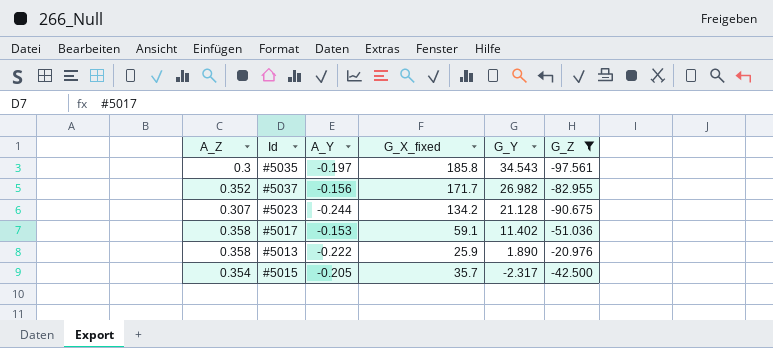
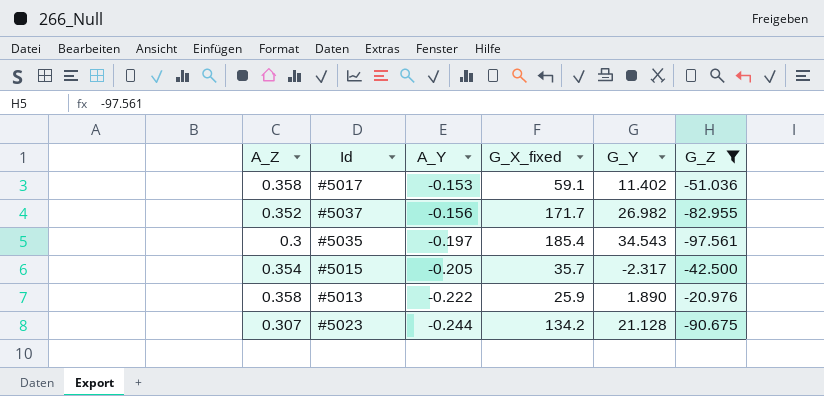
row order: G_Y descending -> A_Y descending
#5035 | G_X_fixed: 185.8 -> 185.4

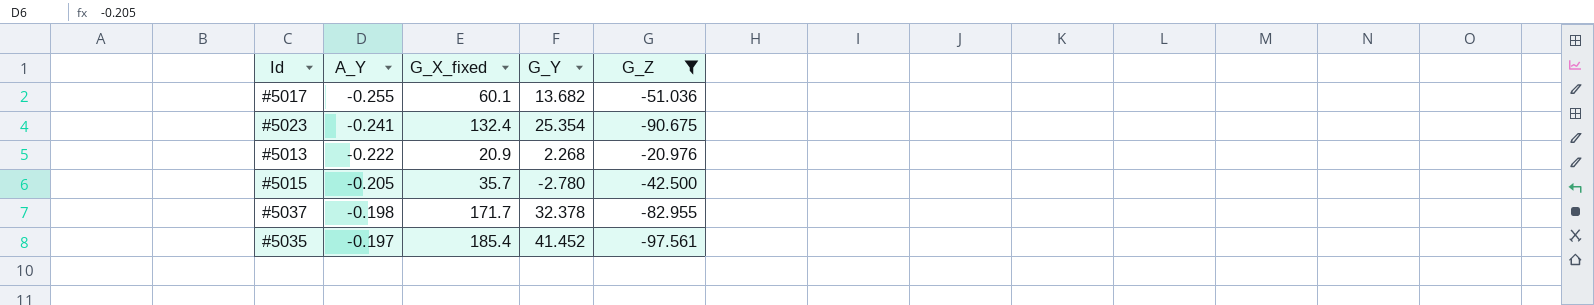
row order: A_Y descending -> A_Y ascending
column A_Z | position: 1 -> none
#5017 | A_Y: -0.153 -> -0.255
#5017 | G_X_fixed: 59.1 -> 60.1
#5017 | G_Y: 11.402 -> 13.682
#5023 | A_Y: -0.244 -> -0.241
#5023 | G_X_fixed: 134.2 -> 132.4
#5023 | G_Y: 21.128 -> 25.354
#5013 | G_X_fixed: 25.9 -> 20.9
#5013 | G_Y: 1.890 -> 2.268
#5015 | G_Y: -2.317 -> -2.780
#5037 | A_Y: -0.156 -> -0.198
#5037 | G_Y: 26.982 -> 32.378
#5035 | G_Y: 34.543 -> 41.452

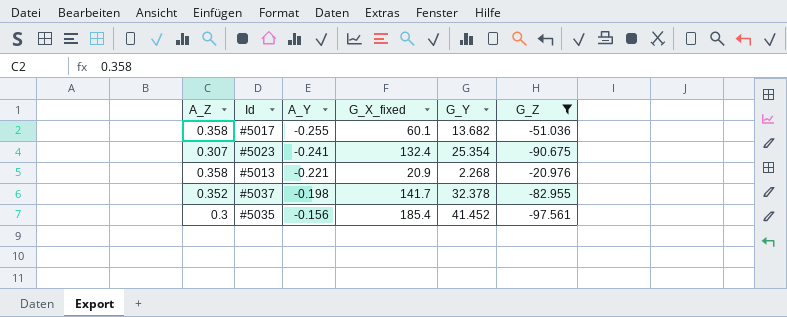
column A_Z | position: none -> 1
row #5015: -0.205 | 35.7 | -2.780 | -42.500 -> none
#5013 | A_Y: -0.222 -> -0.221
#5037 | G_X_fixed: 171.7 -> 141.7
#5035 | A_Y: -0.197 -> -0.156

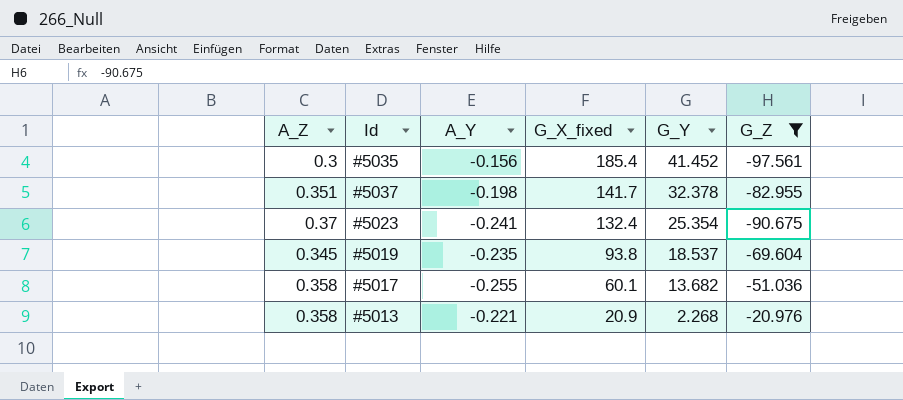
row order: A_Y ascending -> G_X_fixed descending
#5037 | A_Z: 0.352 -> 0.351
#5023 | A_Z: 0.307 -> 0.37
row #5019: none -> 0.345 | -0.235 | 93.8 | 18.537 | -69.604

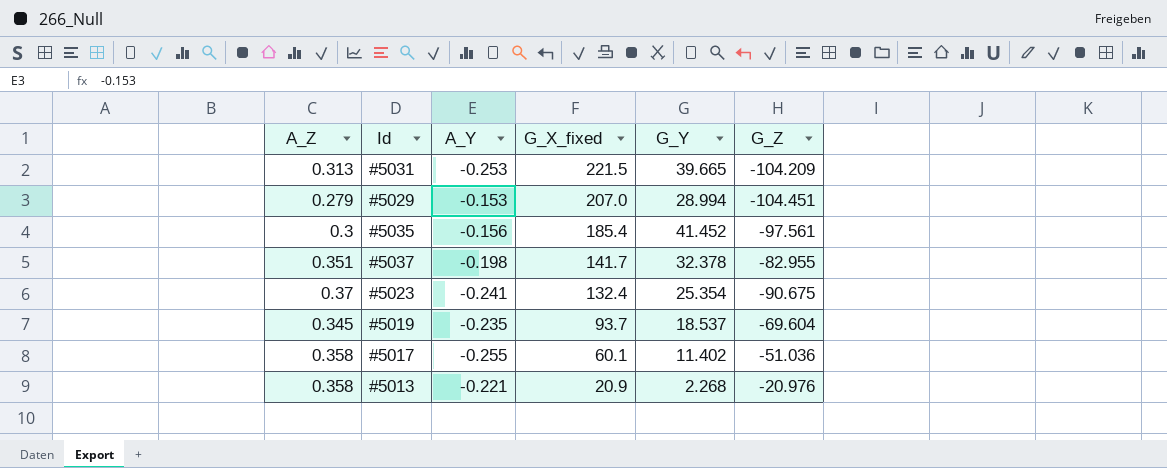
filter: G_Z >= -97.561 -> none
#5019 | G_X_fixed: 93.8 -> 93.7
#5017 | G_Y: 13.682 -> 11.402

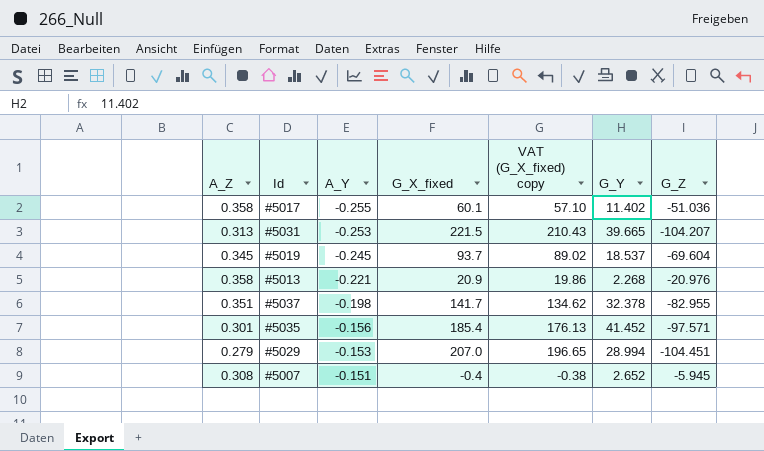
row order: G_X_fixed descending -> A_Y ascending
column VAT (G_X_fixed) copy | formula: none -> [G_X_fixed] * 0.95
row #5023: 0.37 | -0.241 | 132.4 | 25.354 | -90.675 -> none
#5031 | G_Z: -104.209 -> -104.207
#5019 | A_Y: -0.235 -> -0.245
#5035 | A_Z: 0.3 -> 0.301
#5035 | G_Z: -97.561 -> -97.571
row #5007: none -> 0.308 | -0.151 | -0.4 | -0.38 | 2.652 | -5.945

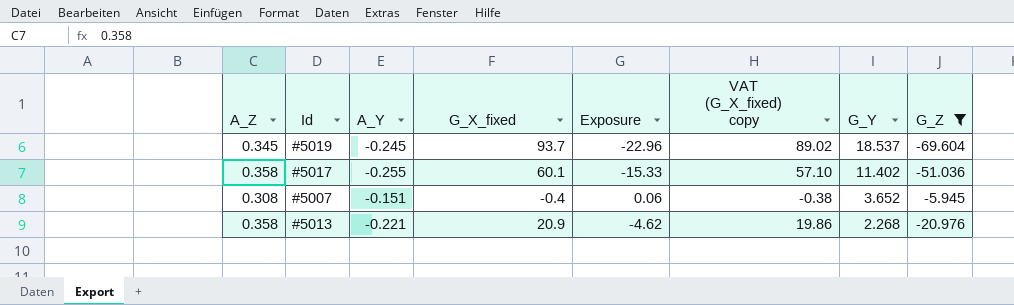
filter: none -> G_Z >= -69.604
row order: A_Y ascending -> G_Y descending
column Exposure | formula: none -> [A_Y] * [G_X_fixed]
#5007 | G_Y: 2.652 -> 3.652

